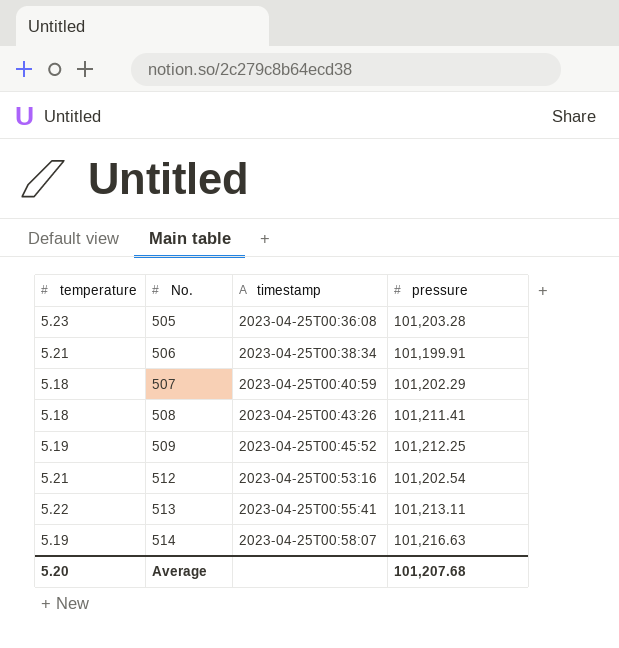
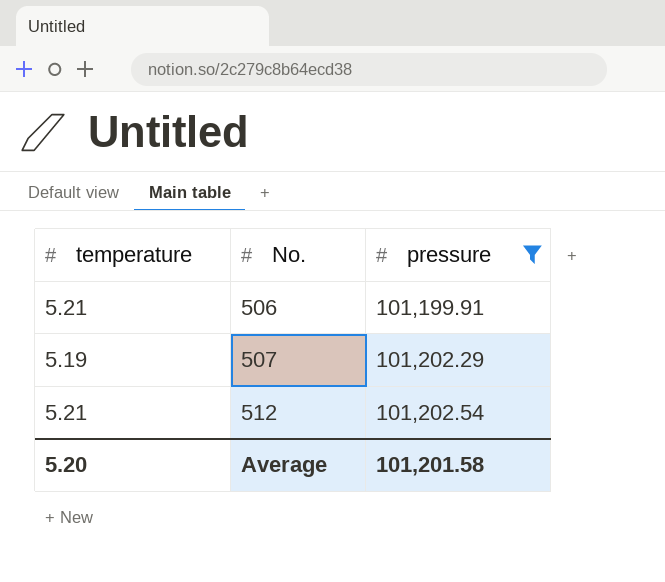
filter: none -> pressure <= 101,202.54
column timestamp | position: 3 -> none
507 | temperature: 5.18 -> 5.19
Average | pressure: 101,207.68 -> 101,201.58

